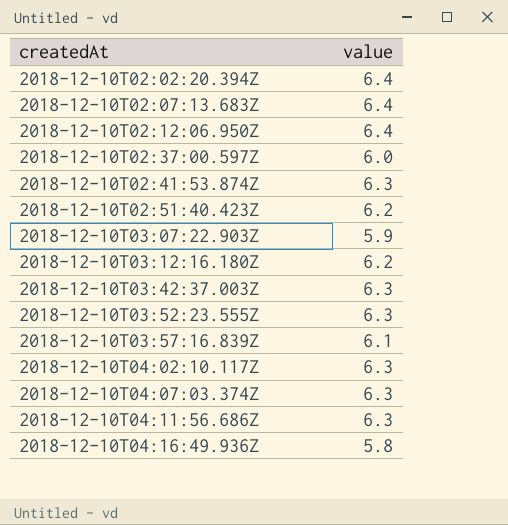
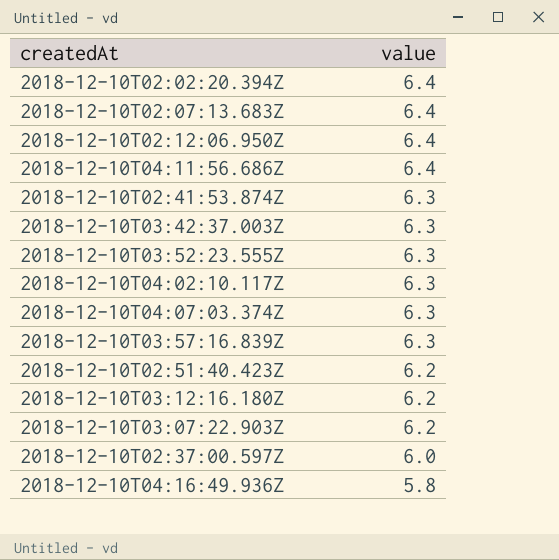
row order: createdAt ascending -> value descending
2018-12-10T04:11:56.686Z | value: 6.3 -> 6.4
2018-12-10T03:57:16.839Z | value: 6.1 -> 6.3
2018-12-10T03:07:22.903Z | value: 5.9 -> 6.2

